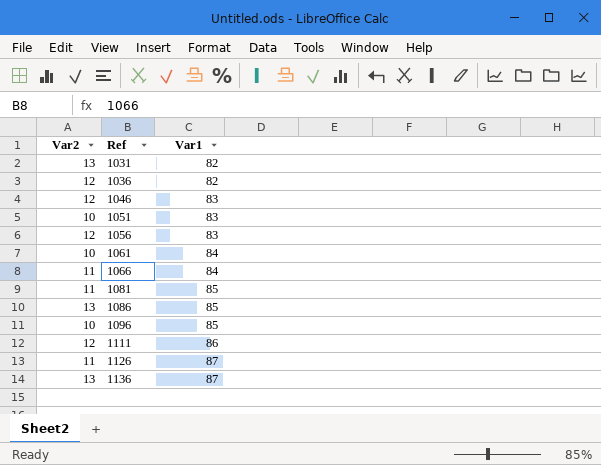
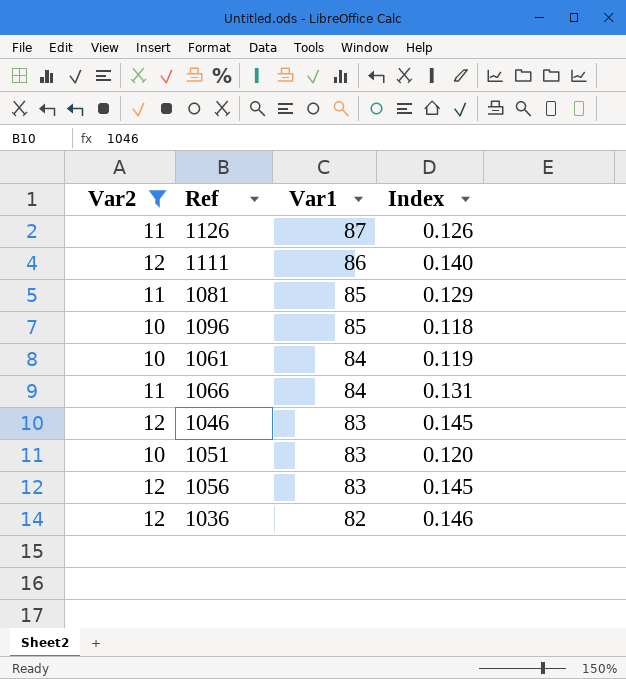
filter: none -> Var2 != 13
row order: Ref ascending -> Var1 descending
column Index | formula: none -> [Var2] / [Var1]

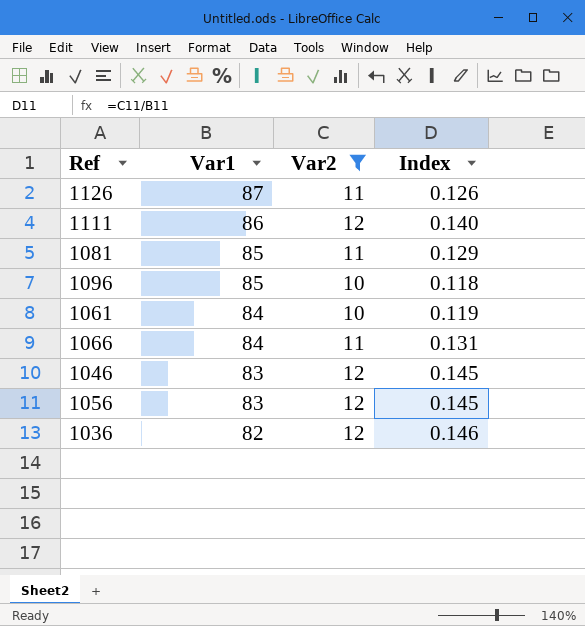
column Var2 | position: 1 -> 3
row 1051: 10 | 83 | 0.120 -> none

